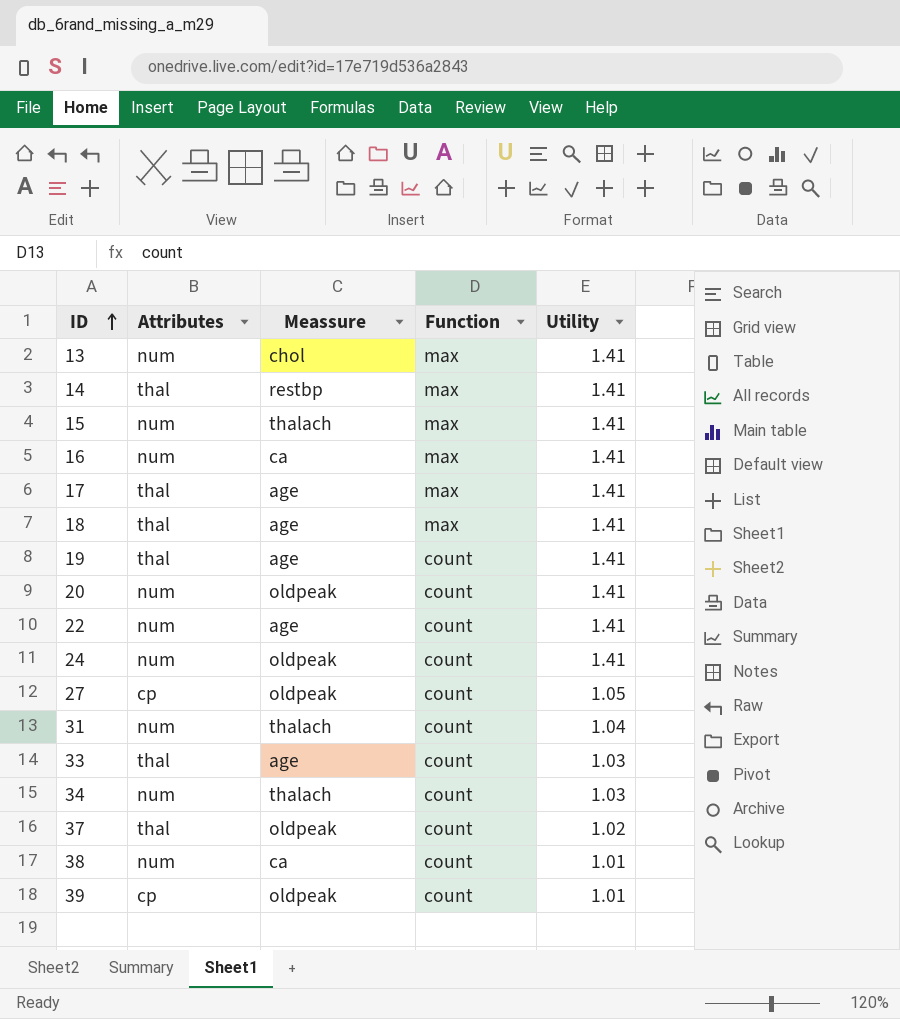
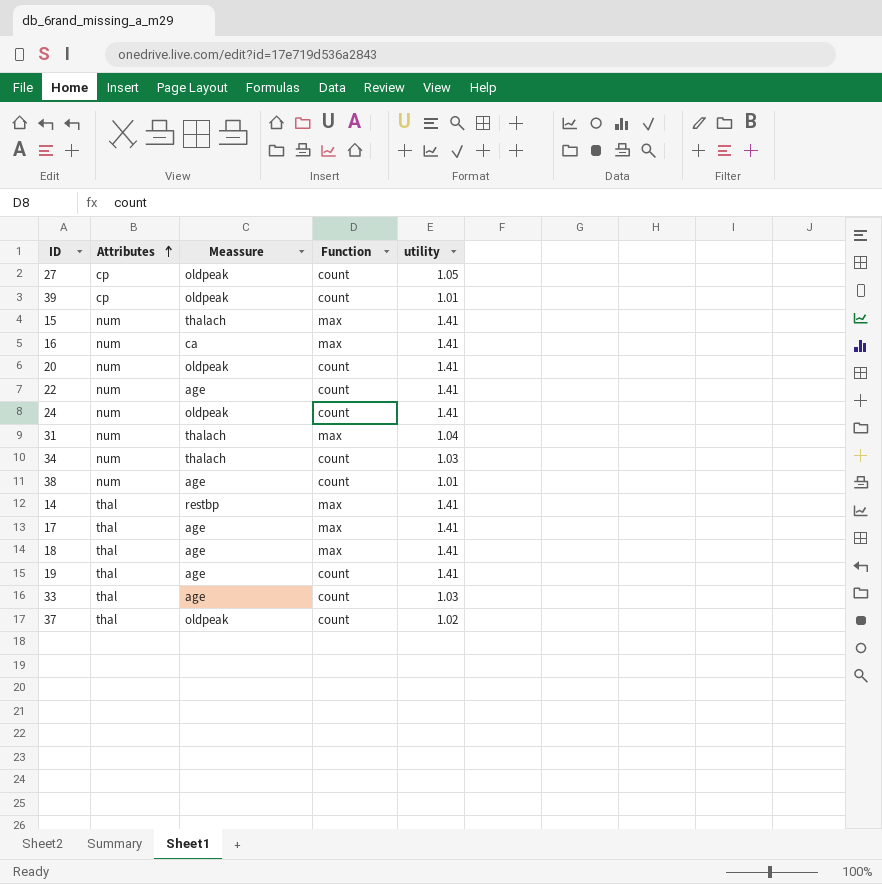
row order: ID ascending -> Attributes ascending
column name: Utility -> utility
row 13: num | chol | max | 1.41 -> none
31 | Function: count -> max
38 | Meassure: ca -> age

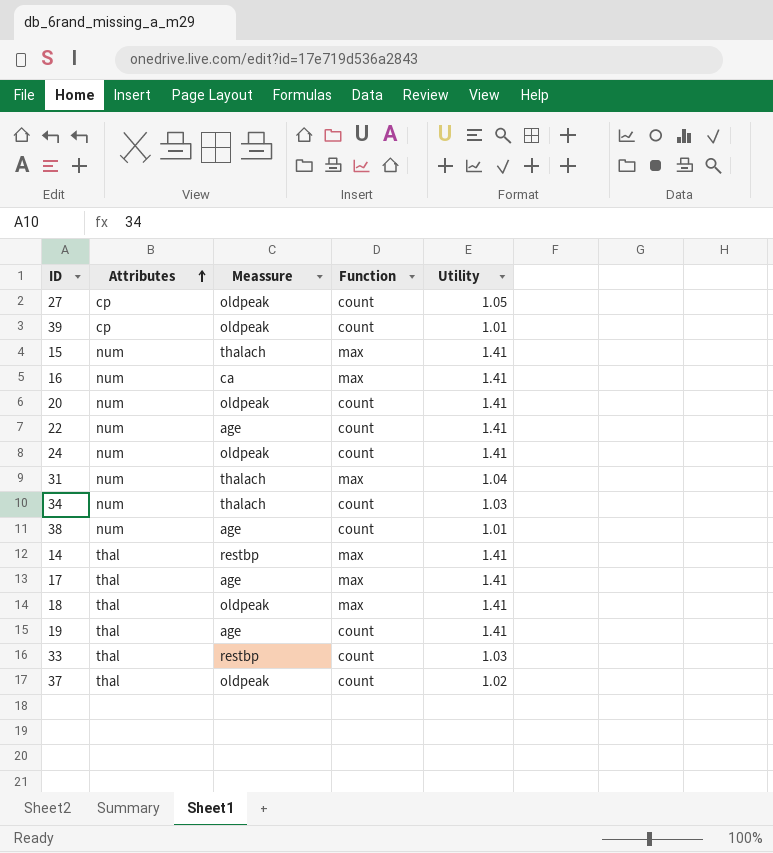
column name: utility -> Utility
18 | Meassure: age -> oldpeak
33 | Meassure: age -> restbp

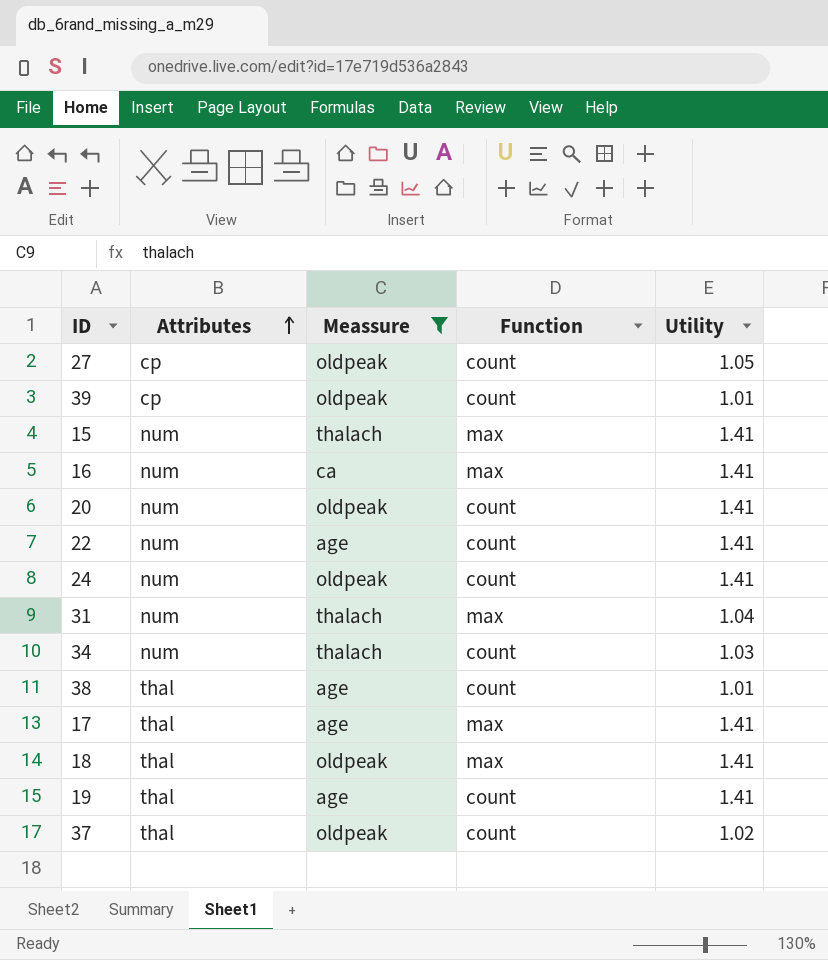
filter: none -> Meassure != restbp
38 | Attributes: num -> thal

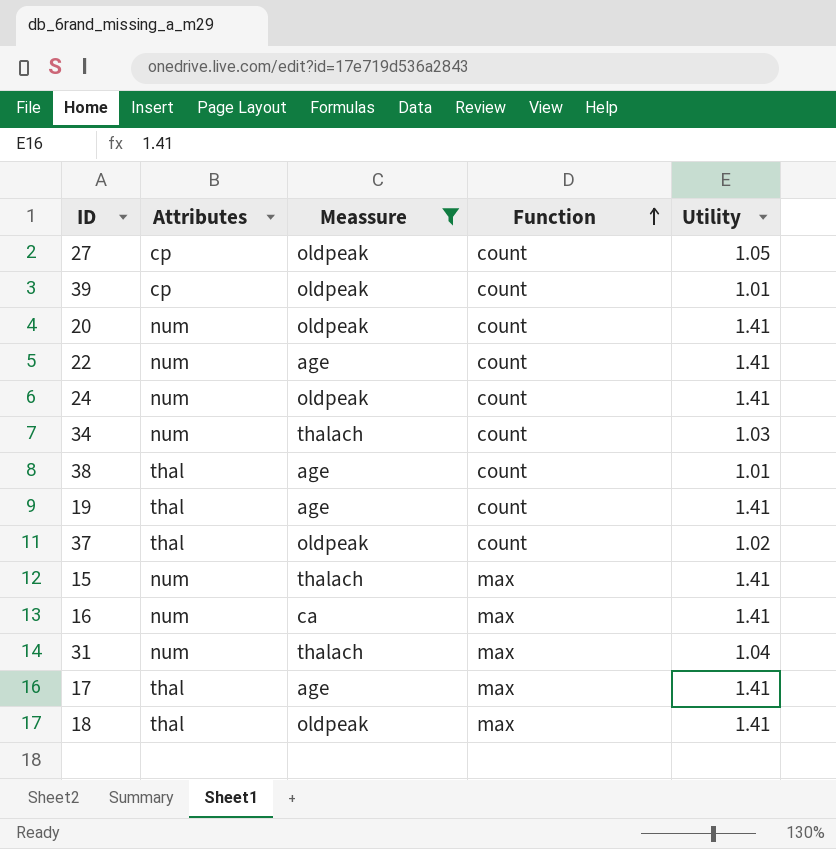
row order: Attributes ascending -> Function ascending

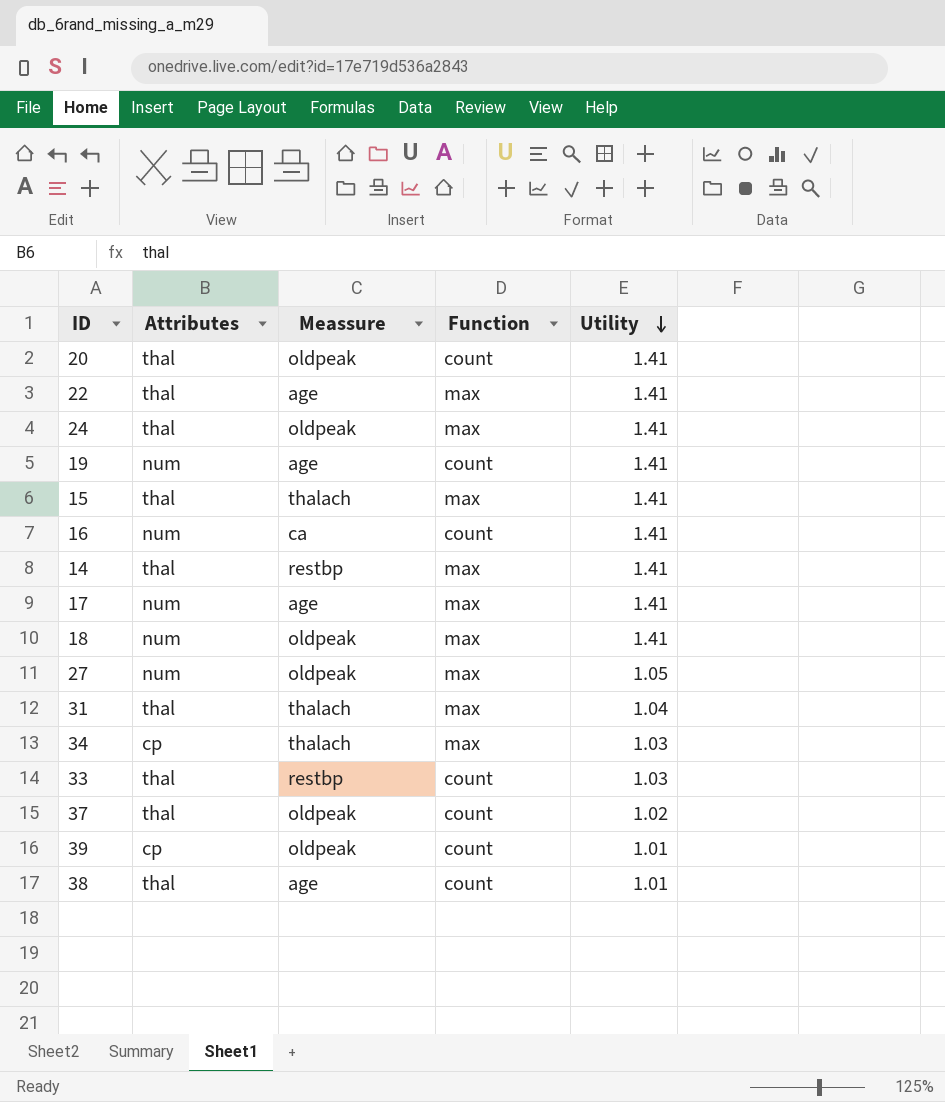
filter: Meassure != restbp -> none
row order: Function ascending -> Utility descending
20 | Attributes: num -> thal
22 | Attributes: num -> thal
22 | Function: count -> max
24 | Attributes: num -> thal
24 | Function: count -> max
19 | Attributes: thal -> num
15 | Attributes: num -> thal
16 | Function: max -> count
17 | Attributes: thal -> num
18 | Attributes: thal -> num
27 | Attributes: cp -> num
27 | Function: count -> max
31 | Attributes: num -> thal
34 | Attributes: num -> cp
34 | Function: count -> max

